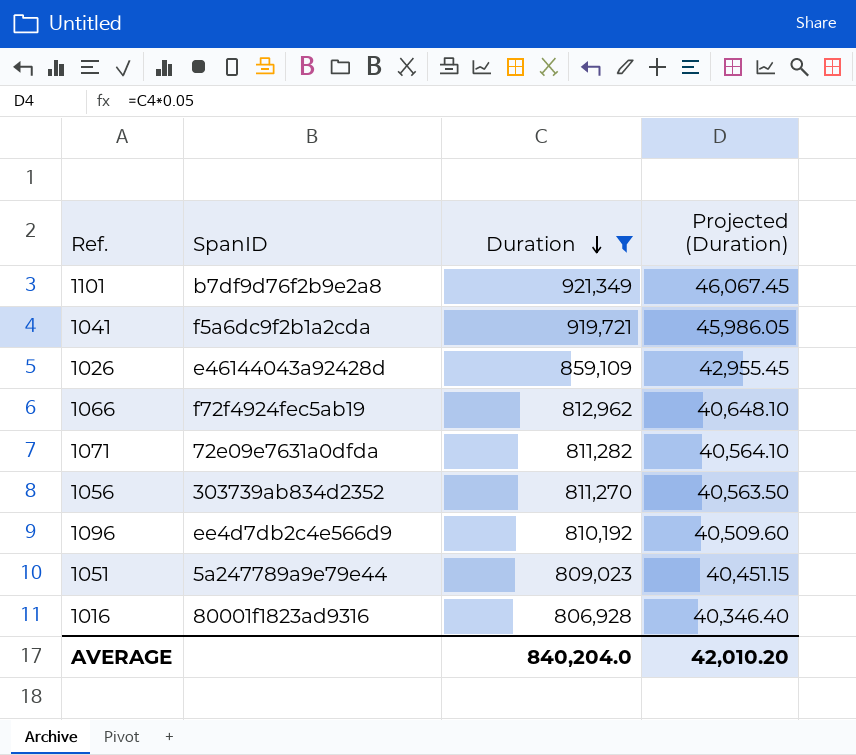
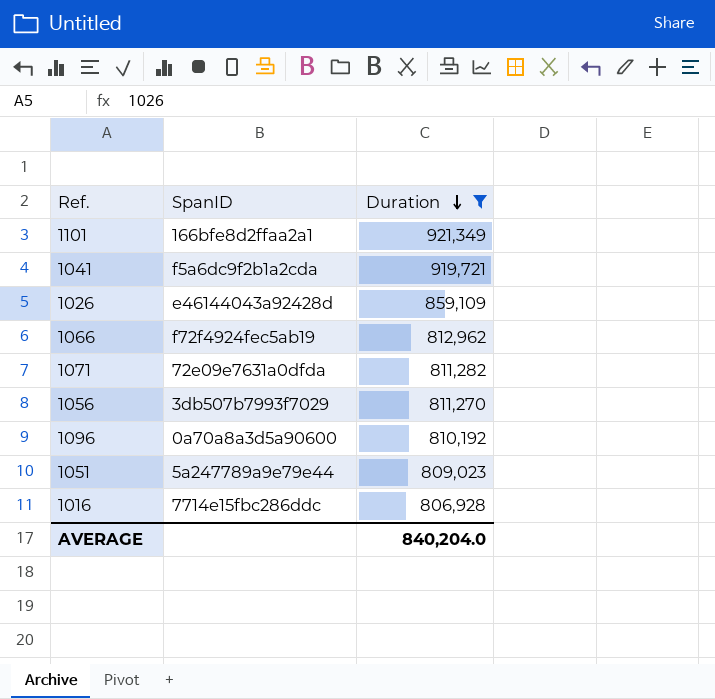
column Projected (Duration) | formula: [Duration] * 0.05 -> none
1101 | SpanID: b7df9d76f2b9e2a8 -> 166bfe8d2ffaa2a1
1056 | SpanID: 303739ab834d2352 -> 3db507b7993f7029
1096 | SpanID: ee4d7db2c4e566d9 -> 0a70a8a3d5a90600
1016 | SpanID: 80001f1823ad9316 -> 7714e15fbc286ddc

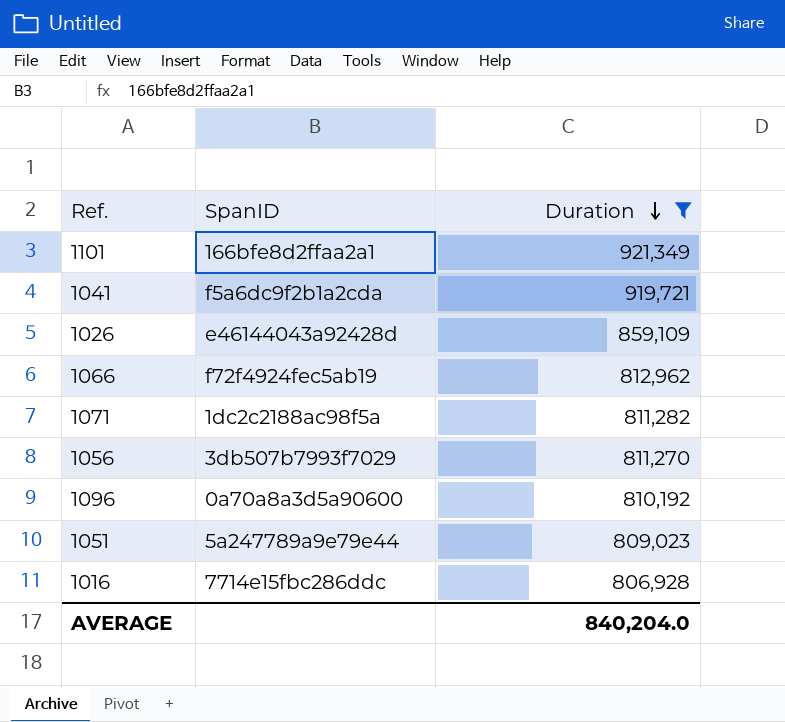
1071 | SpanID: 72e09e7631a0dfda -> 1dc2c2188ac98f5a

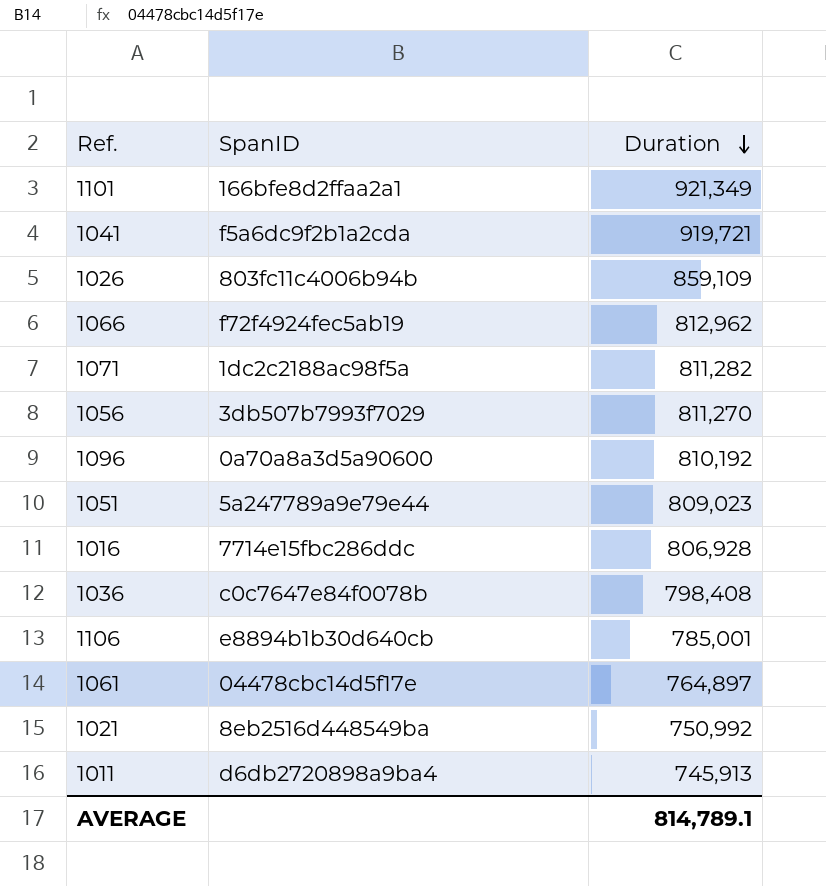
filter: Duration >= 806,928 -> none
1026 | SpanID: e46144043a92428d -> 803fc11c4006b94b
AVERAGE | Duration: 840,204.0 -> 814,789.1

